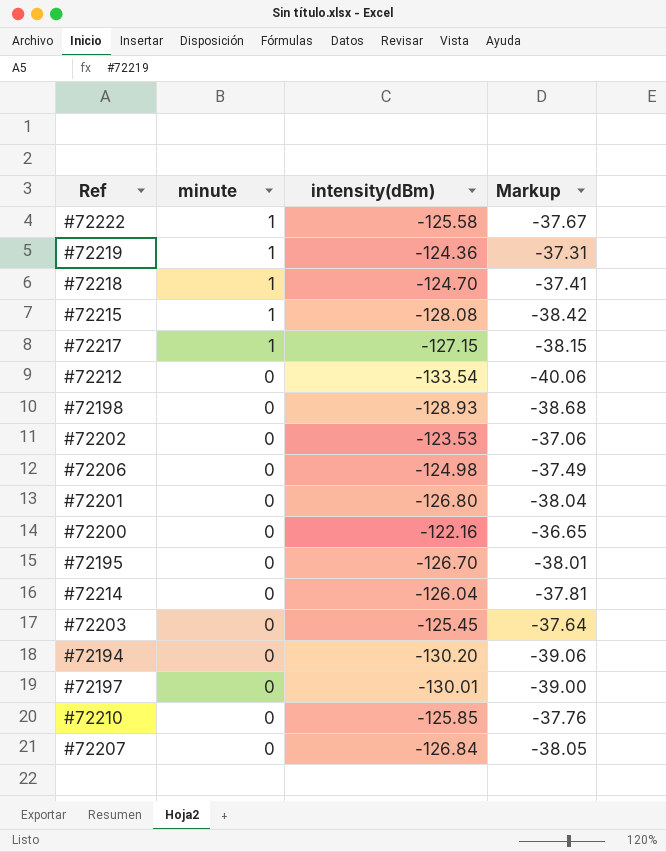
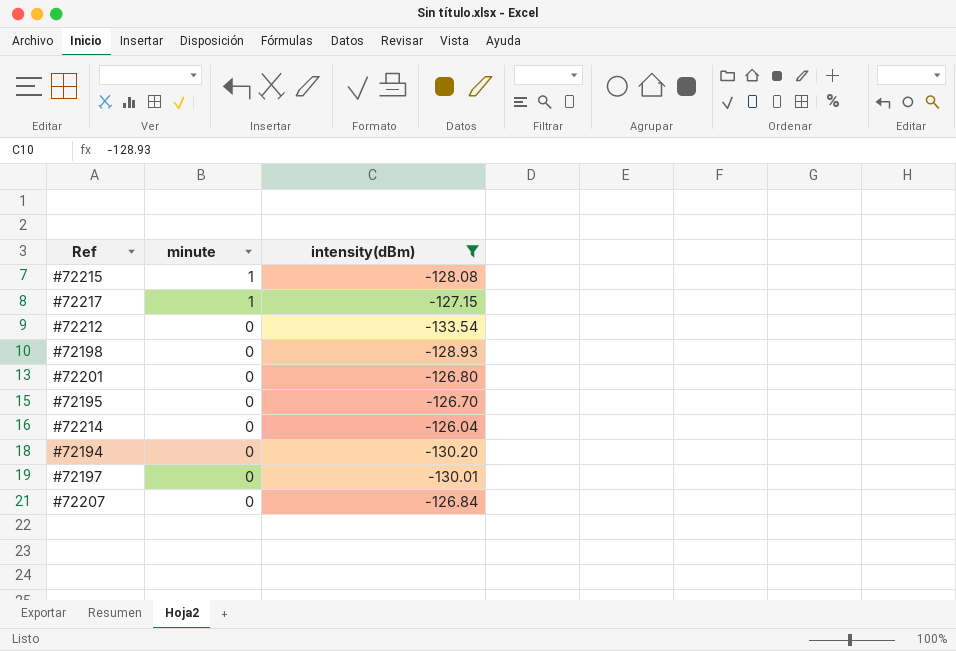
filter: none -> intensity(dBm) <= -126.04
column Markup | formula: [intensity(dBm)] * 0.3 -> none

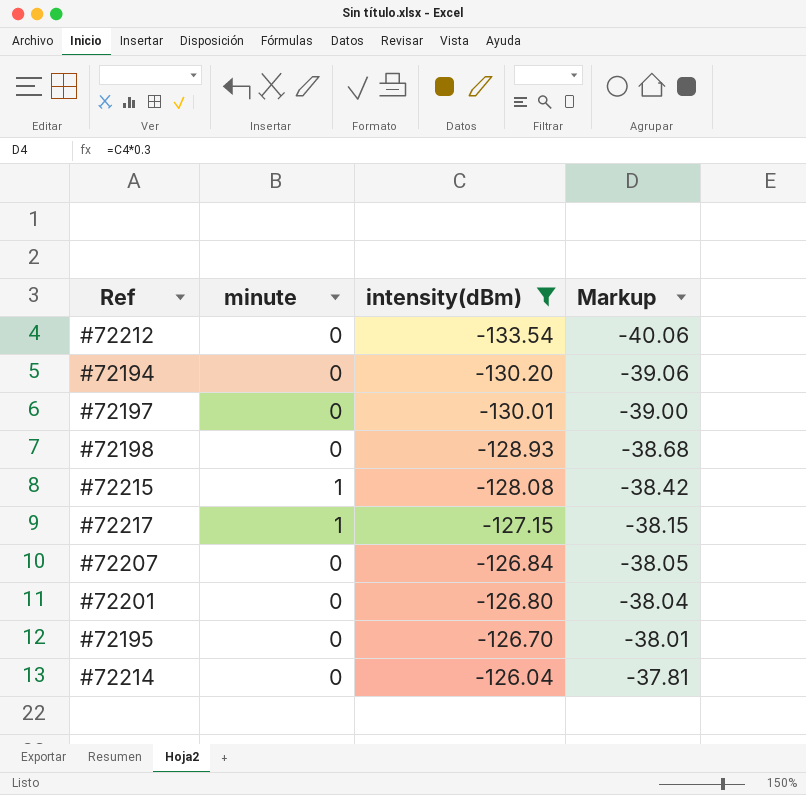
row order: minute descending -> intensity(dBm) ascending
column Markup | formula: none -> [intensity(dBm)] * 0.3

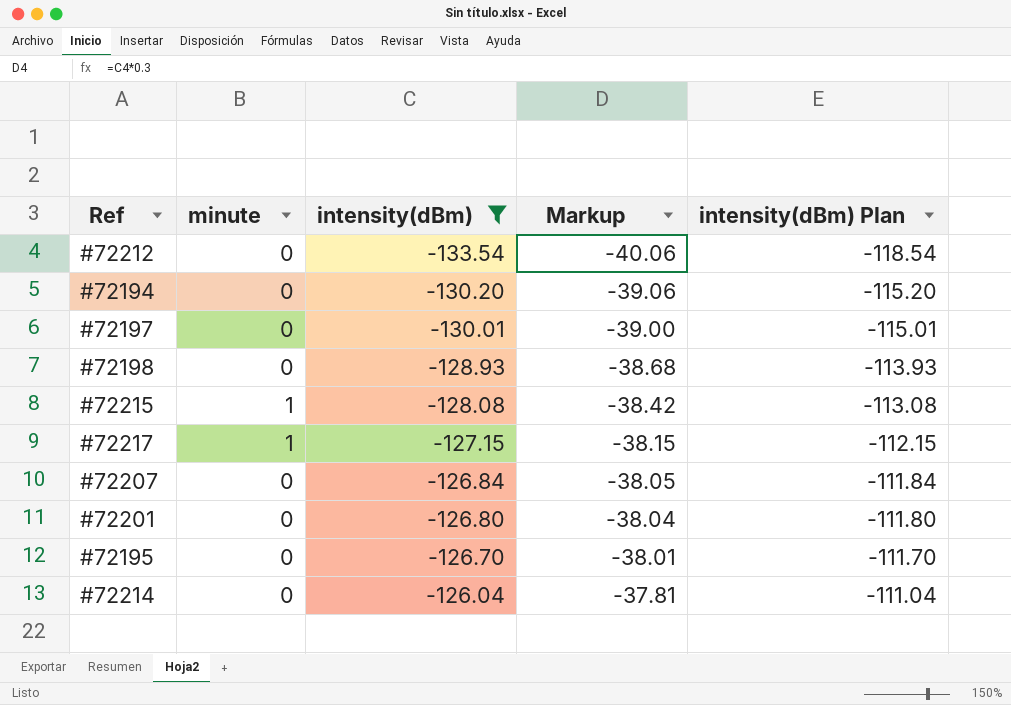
column intensity(dBm) Plan | formula: none -> [intensity(dBm)] + 15

